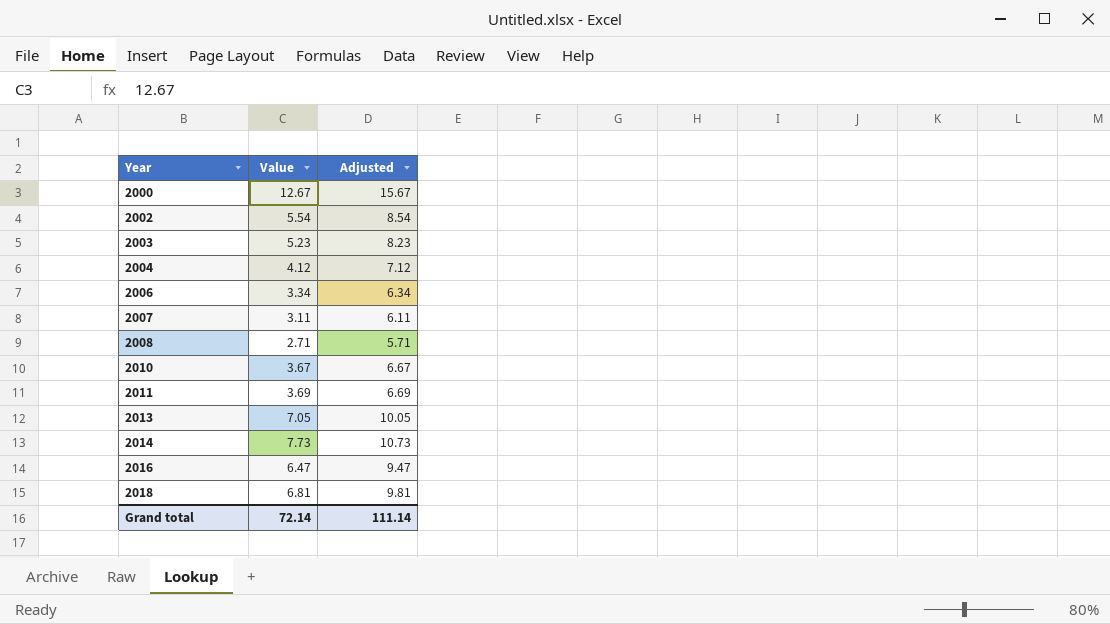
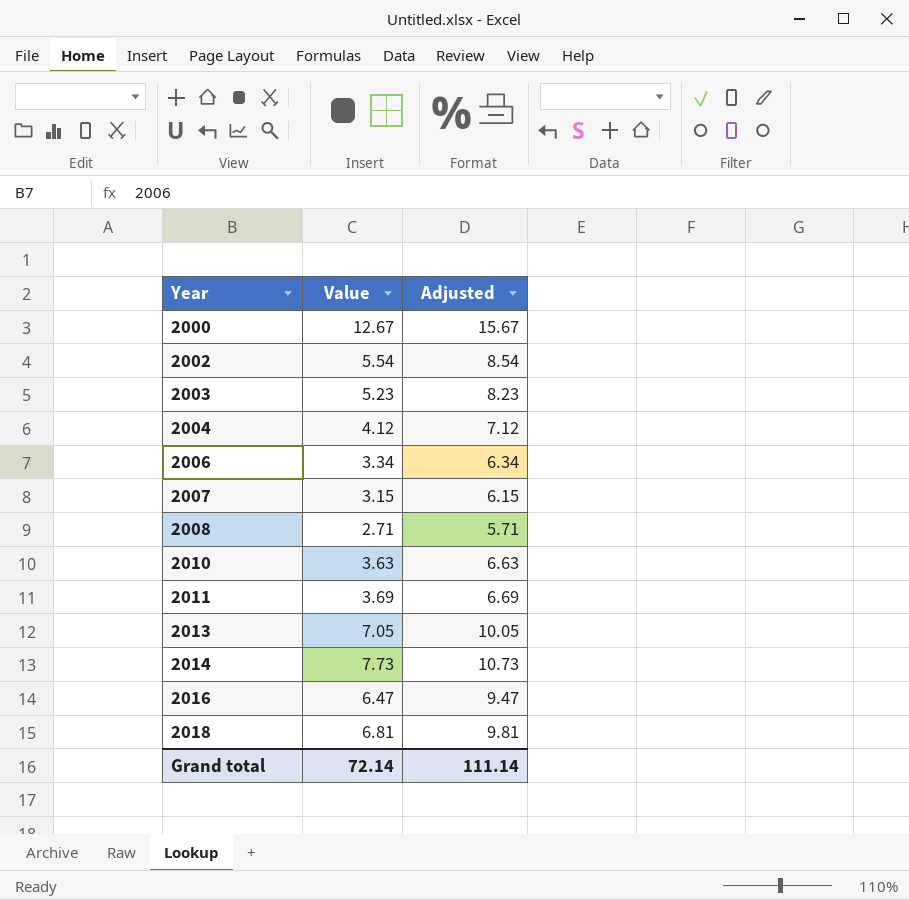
2007 | Value: 3.11 -> 3.15
2007 | Adjusted: 6.11 -> 6.15
2010 | Value: 3.67 -> 3.63
2010 | Adjusted: 6.67 -> 6.63

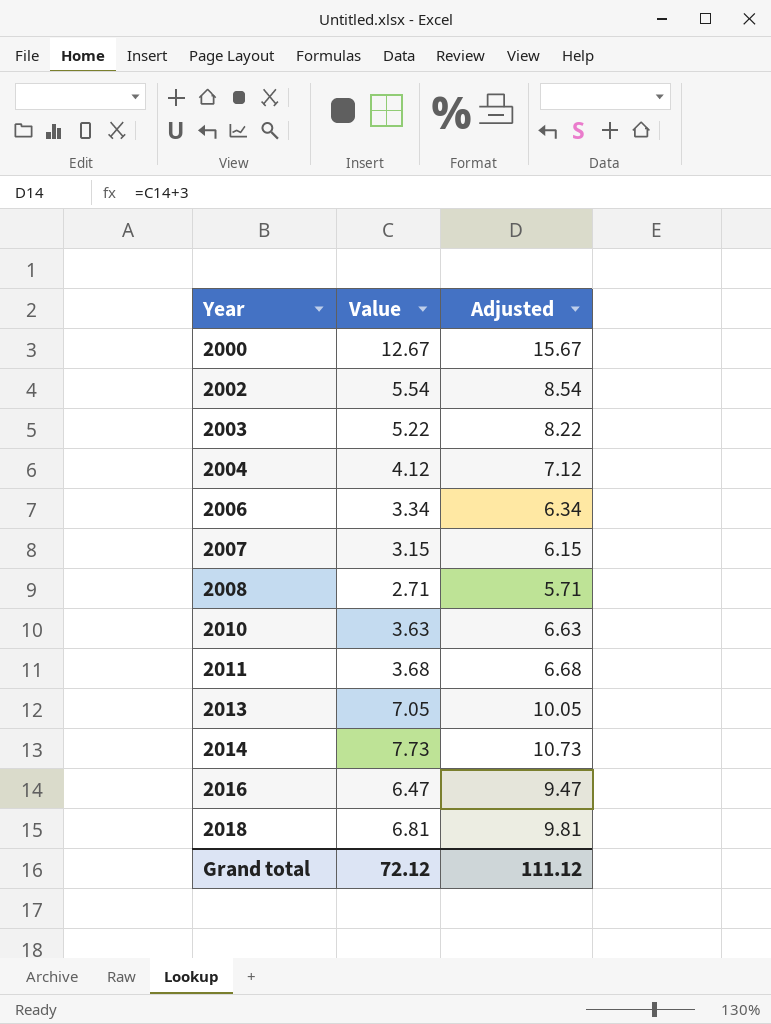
2003 | Value: 5.23 -> 5.22
2003 | Adjusted: 8.23 -> 8.22
2011 | Value: 3.69 -> 3.68
2011 | Adjusted: 6.69 -> 6.68
Grand total | Value: 72.14 -> 72.12
Grand total | Adjusted: 111.14 -> 111.12

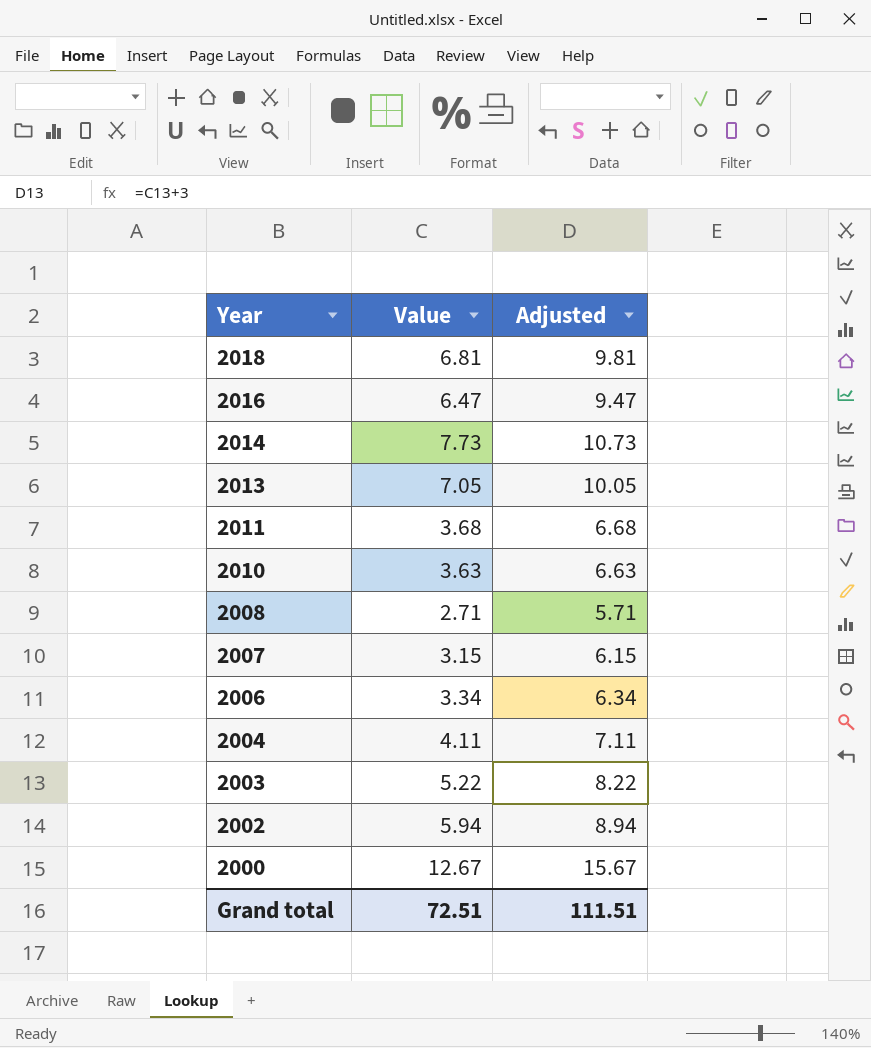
row order: Year ascending -> Year descending
2004 | Value: 4.12 -> 4.11
2004 | Adjusted: 7.12 -> 7.11
2002 | Value: 5.54 -> 5.94
2002 | Adjusted: 8.54 -> 8.94
Grand total | Value: 72.12 -> 72.51
Grand total | Adjusted: 111.12 -> 111.51

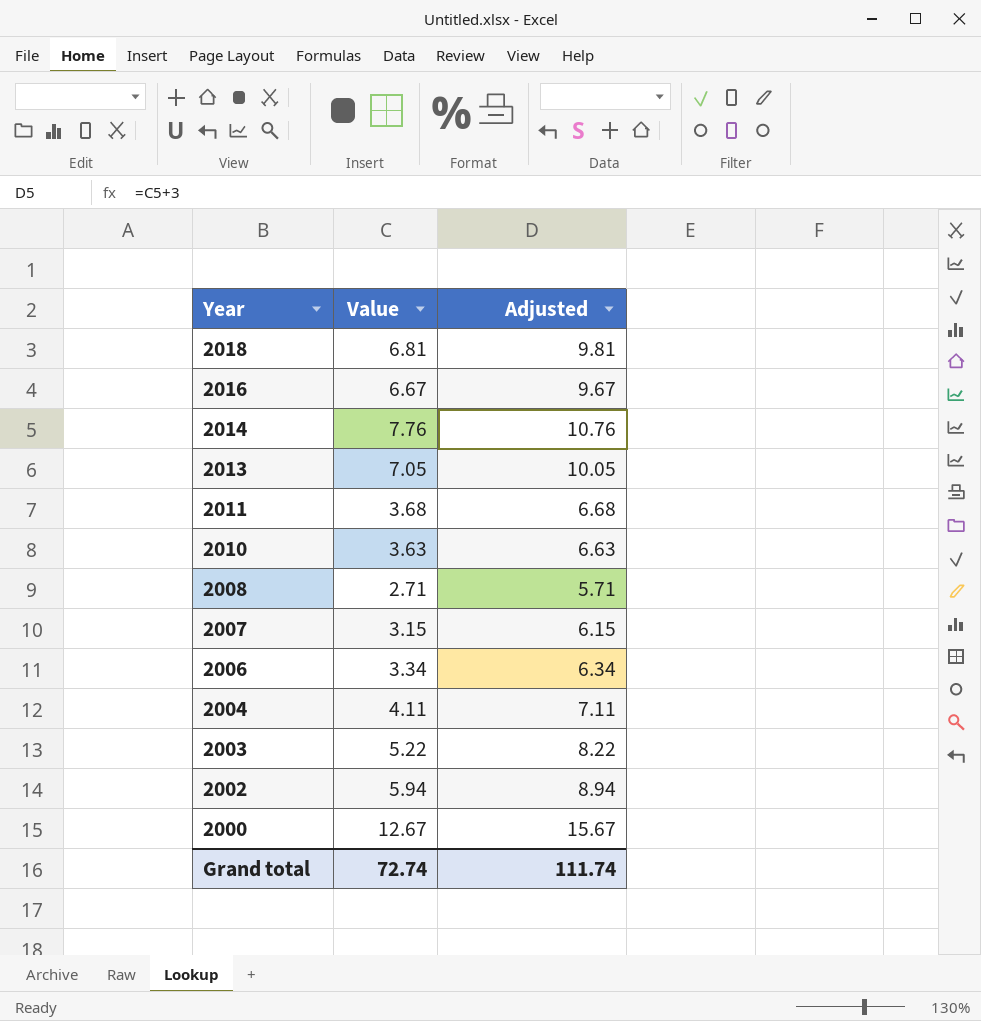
2016 | Value: 6.47 -> 6.67
2016 | Adjusted: 9.47 -> 9.67
2014 | Value: 7.73 -> 7.76
2014 | Adjusted: 10.73 -> 10.76
Grand total | Value: 72.51 -> 72.74
Grand total | Adjusted: 111.51 -> 111.74

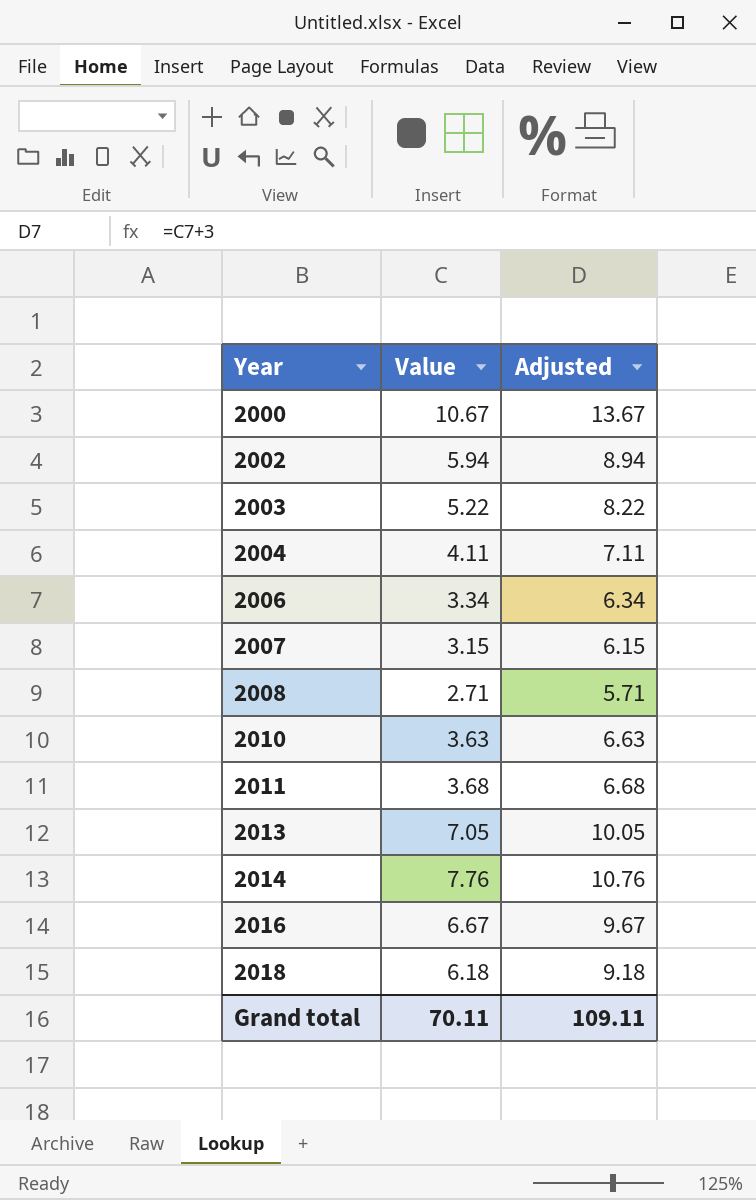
row order: Year descending -> Year ascending
2000 | Value: 12.67 -> 10.67
2000 | Adjusted: 15.67 -> 13.67
2018 | Value: 6.81 -> 6.18
2018 | Adjusted: 9.81 -> 9.18
Grand total | Value: 72.74 -> 70.11
Grand total | Adjusted: 111.74 -> 109.11

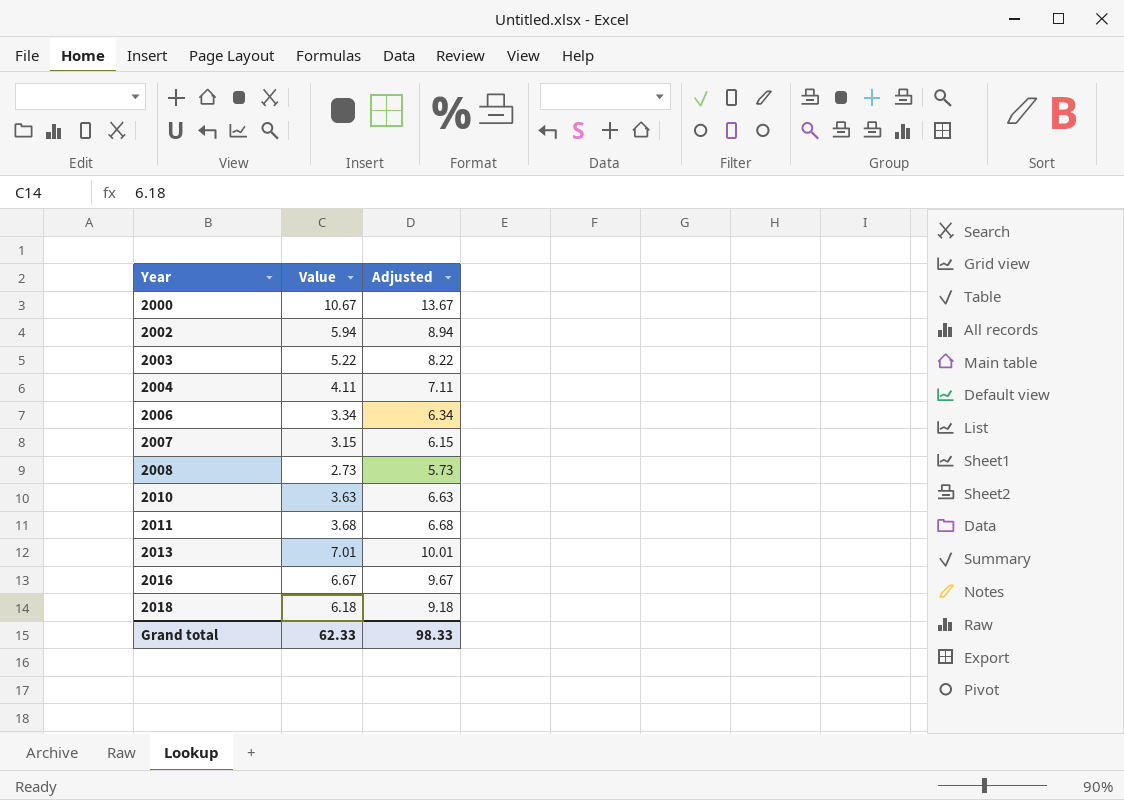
row 2014: 7.76 | 10.76 -> none
2008 | Value: 2.71 -> 2.73
2008 | Adjusted: 5.71 -> 5.73
2013 | Value: 7.05 -> 7.01
2013 | Adjusted: 10.05 -> 10.01
Grand total | Value: 70.11 -> 62.33
Grand total | Adjusted: 109.11 -> 98.33

